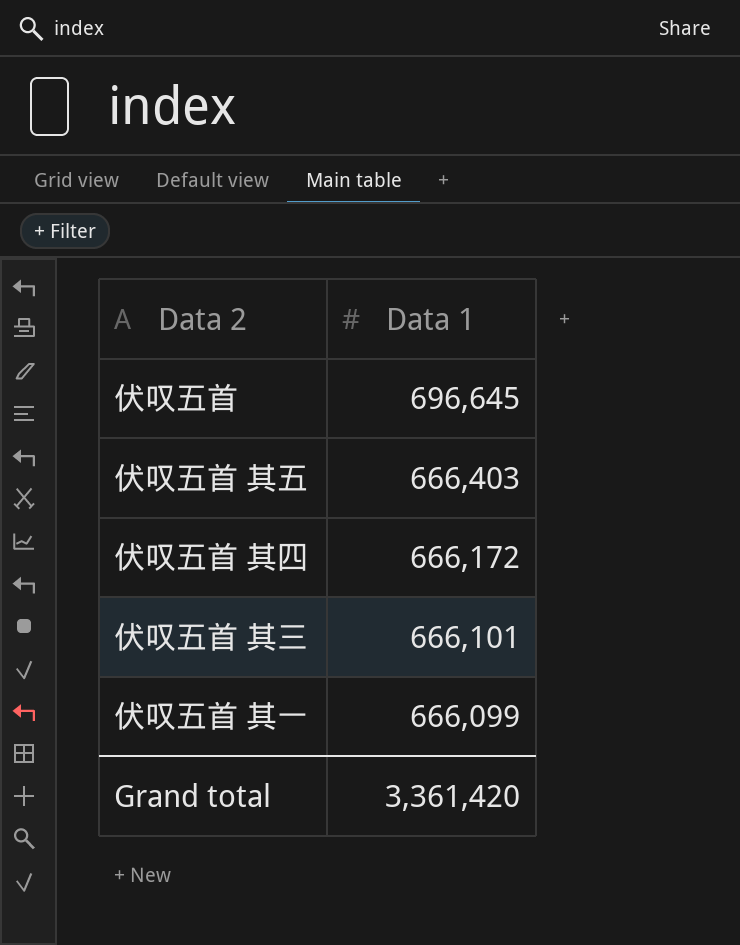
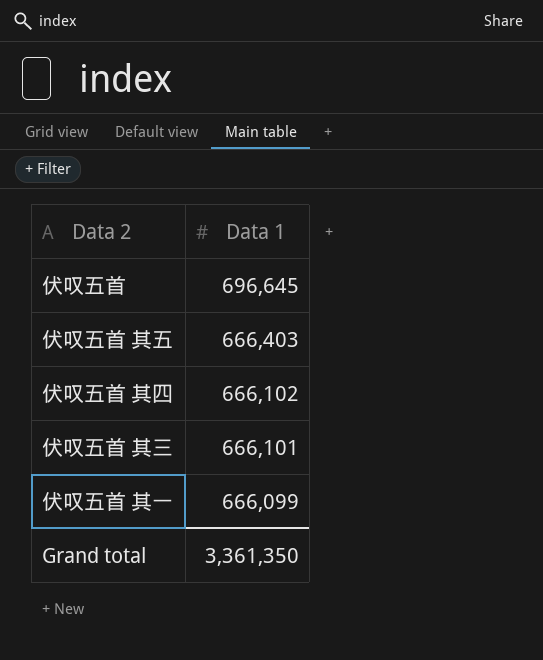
伏叹五首 其四 | Data 1: 666,172 -> 666,102
Grand total | Data 1: 3,361,420 -> 3,361,350

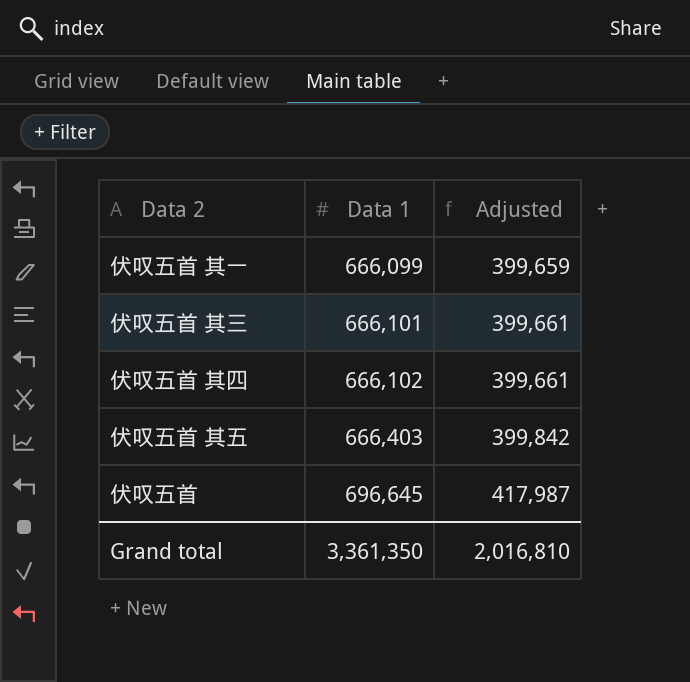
row order: Data 1 descending -> Data 1 ascending
column Adjusted | formula: none -> [Data 1] * 0.6

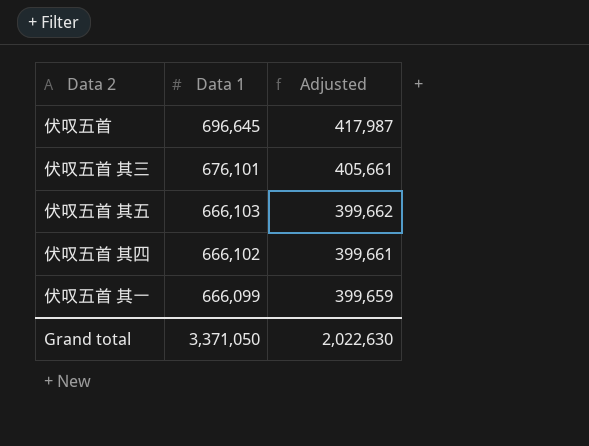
row order: Data 1 ascending -> Data 1 descending
伏叹五首 其三 | Data 1: 666,101 -> 676,101
伏叹五首 其三 | Adjusted: 399,661 -> 405,661
伏叹五首 其五 | Data 1: 666,403 -> 666,103
伏叹五首 其五 | Adjusted: 399,842 -> 399,662
Grand total | Data 1: 3,361,350 -> 3,371,050
Grand total | Adjusted: 2,016,810 -> 2,022,630

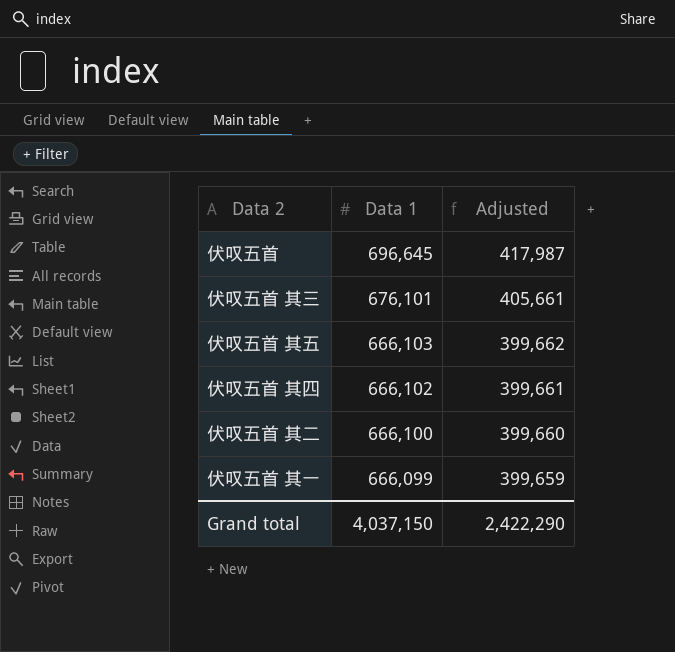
row 伏叹五首 其二: none -> 666,100 | 399,660
Grand total | Data 1: 3,371,050 -> 4,037,150
Grand total | Adjusted: 2,022,630 -> 2,422,290

